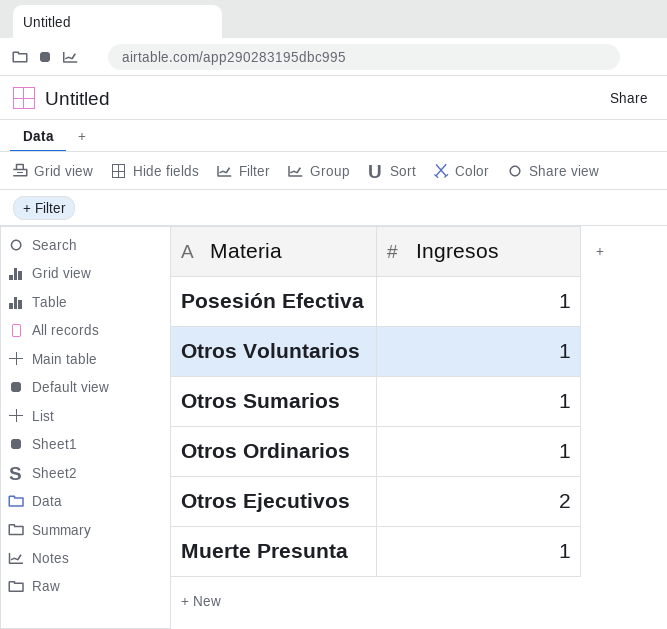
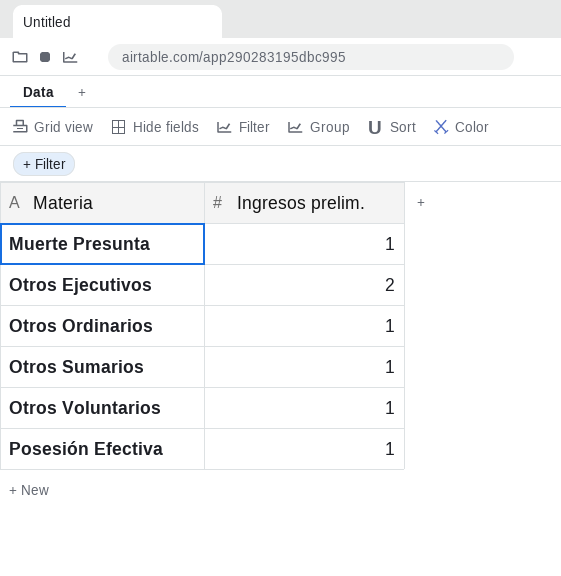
row order: Materia descending -> Materia ascending
column name: Ingresos -> Ingresos prelim.

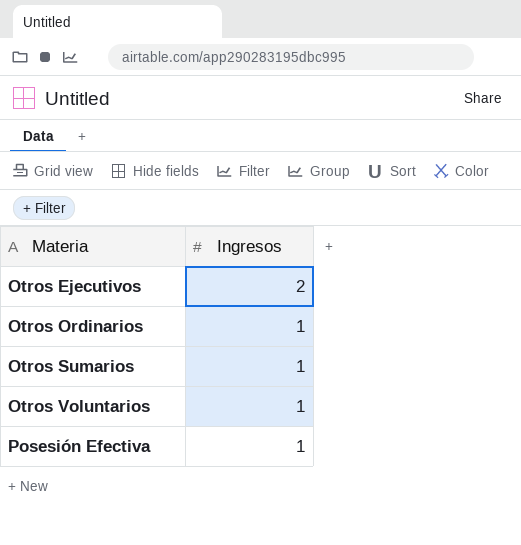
column name: Ingresos prelim. -> Ingresos
row Muerte Presunta: 1 -> none

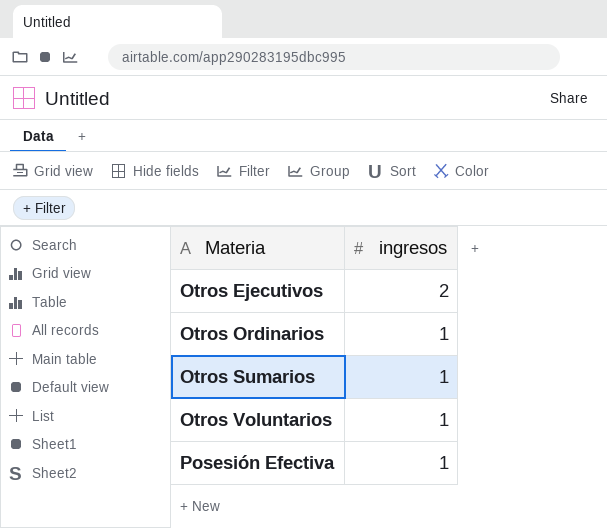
column name: Ingresos -> ingresos

